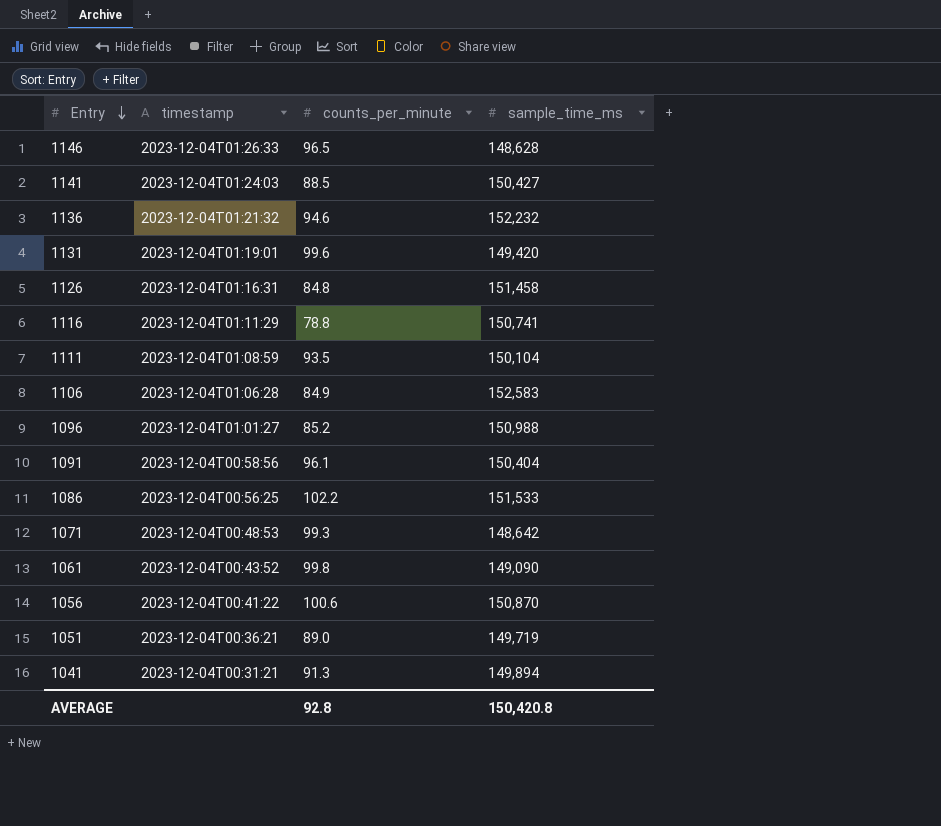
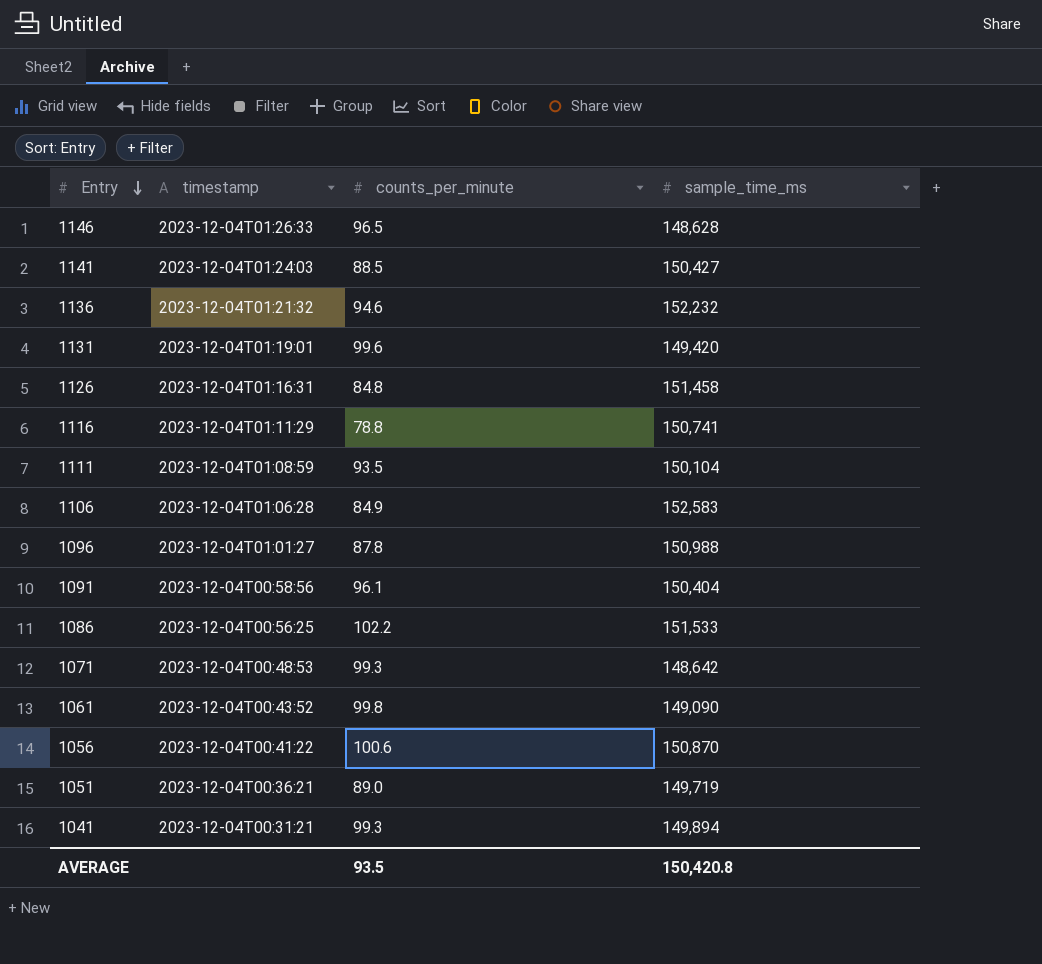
1096 | counts_per_minute: 85.2 -> 87.8
1041 | counts_per_minute: 91.3 -> 99.3
AVERAGE | counts_per_minute: 92.8 -> 93.5

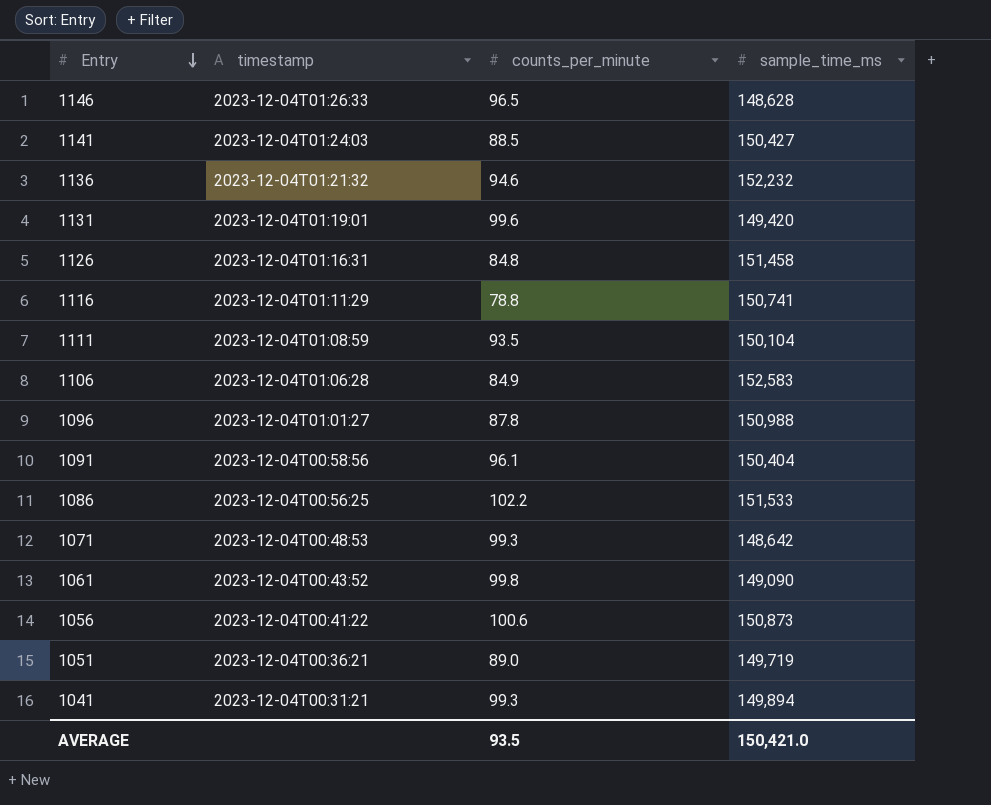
1056 | sample_time_ms: 150,870 -> 150,873
AVERAGE | sample_time_ms: 150,420.8 -> 150,421.0

